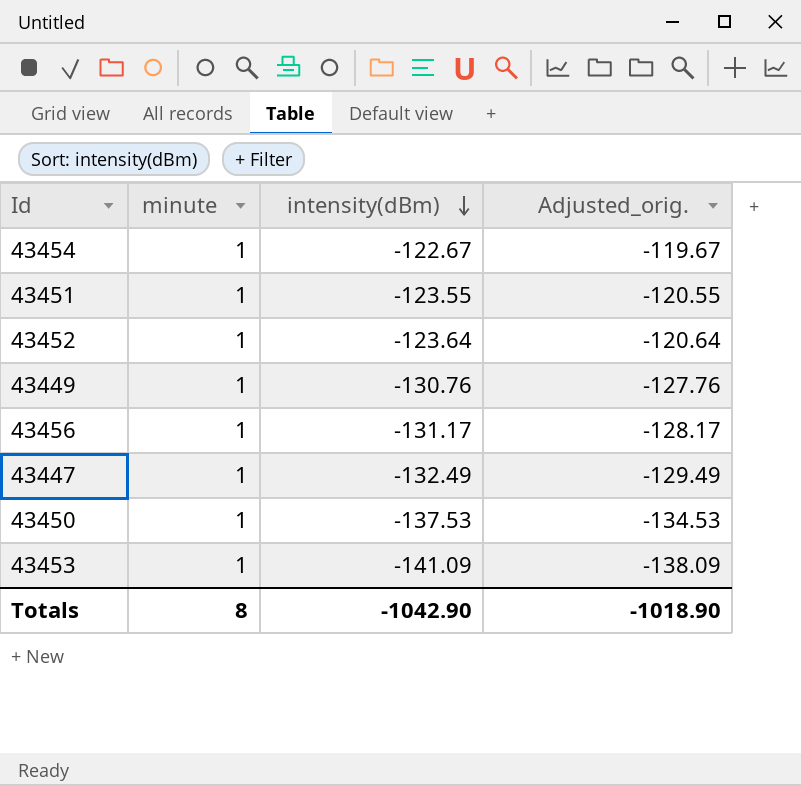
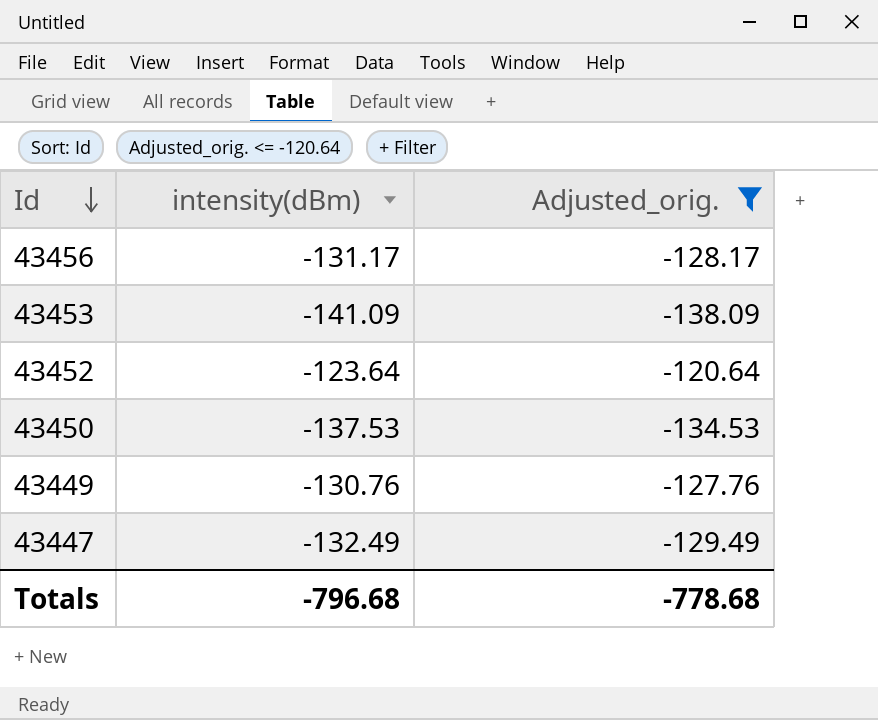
filter: none -> Adjusted_orig. <= -120.64
row order: intensity(dBm) descending -> Id descending
column minute | position: 2 -> none
Totals | intensity(dBm): -1042.90 -> -796.68
Totals | Adjusted_orig.: -1018.90 -> -778.68

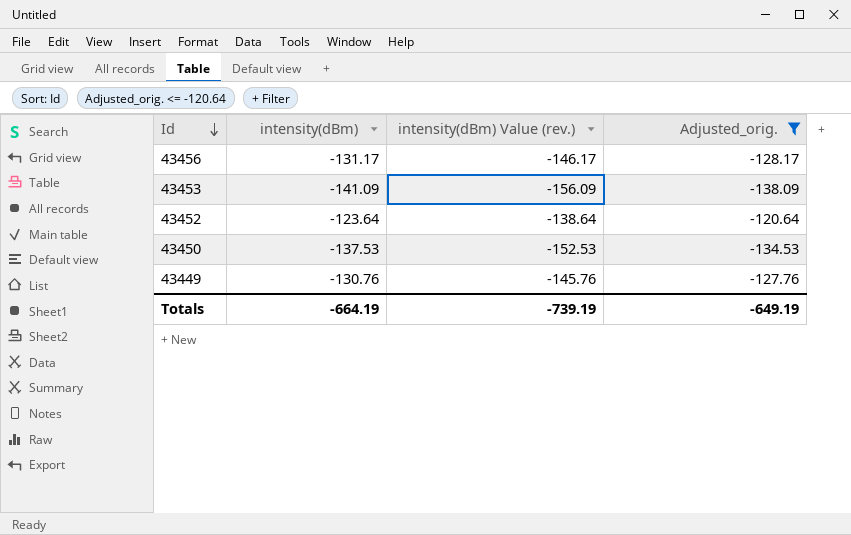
column intensity(dBm) Value (rev.) | formula: none -> [intensity(dBm)] - 15
row 43447: -132.49 | -129.49 -> none
Totals | intensity(dBm): -796.68 -> -664.19
Totals | Adjusted_orig.: -778.68 -> -649.19

